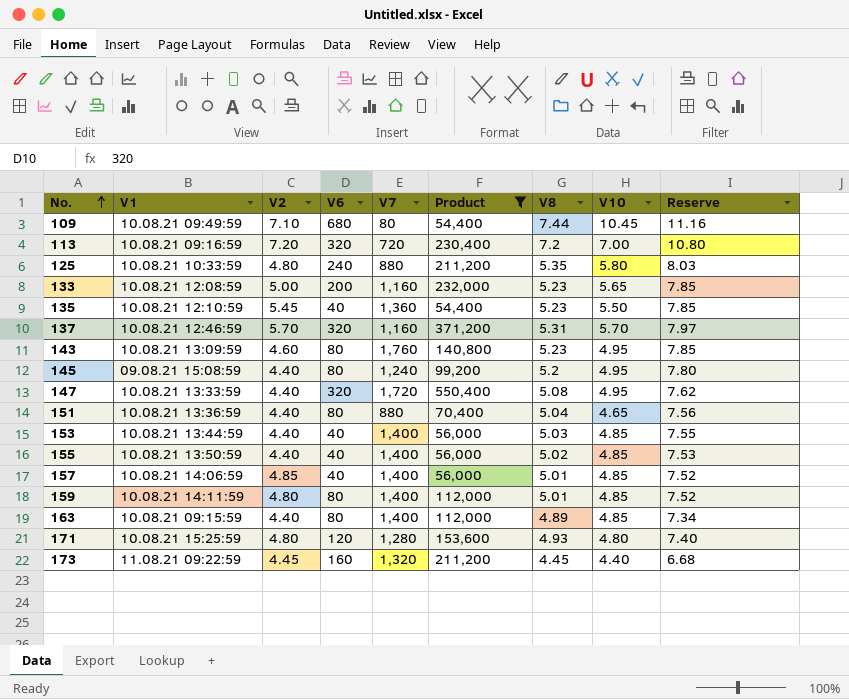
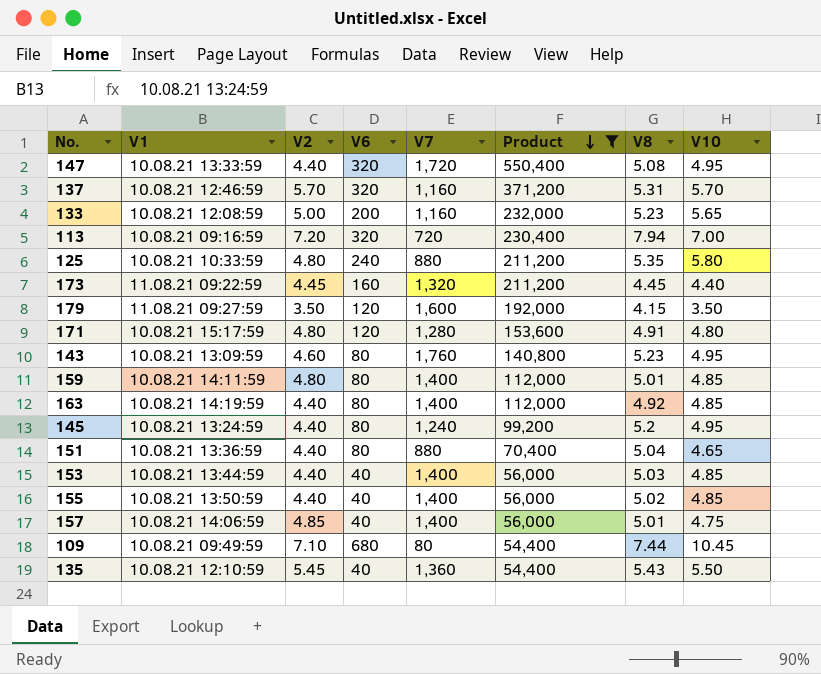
row order: No. ascending -> Product descending
column Reserve | formula: [V8] * 1.5 -> none
113 | V8: 7.2 -> 7.94
row 179: none -> 11.08.21 09:27:59 | 3.50 | 120 | 1,600 | 192,000 | 4.15 | 3.50
171 | V1: 10.08.21 15:25:59 -> 10.08.21 15:17:59
171 | V8: 4.93 -> 4.91
163 | V1: 10.08.21 09:15:59 -> 10.08.21 14:19:59
163 | V8: 4.89 -> 4.92
145 | V1: 09.08.21 15:08:59 -> 10.08.21 13:24:59
157 | V10: 4.85 -> 4.75
135 | V8: 5.23 -> 5.43

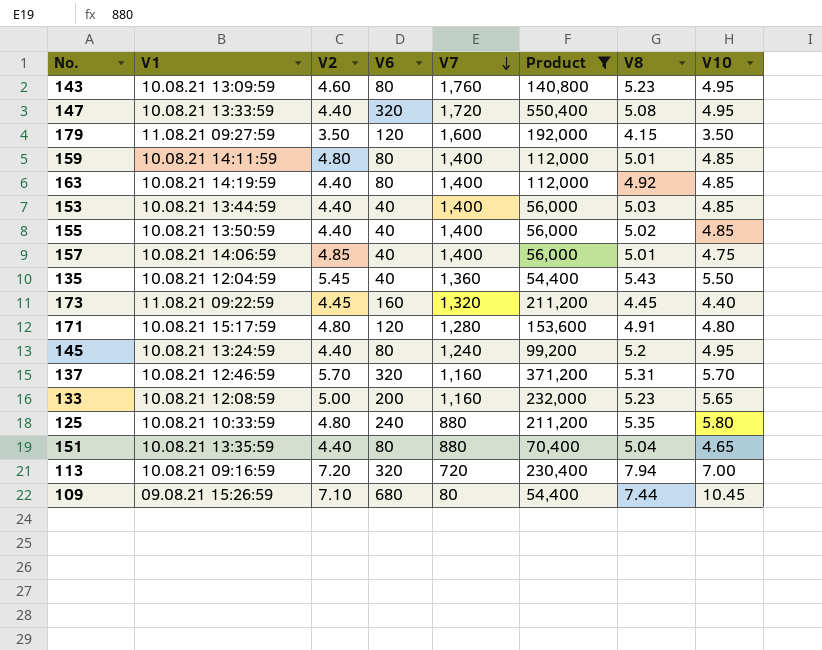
row order: Product descending -> V7 descending
135 | V1: 10.08.21 12:10:59 -> 10.08.21 12:04:59
151 | V1: 10.08.21 13:36:59 -> 10.08.21 13:35:59
109 | V1: 10.08.21 09:49:59 -> 09.08.21 15:26:59

